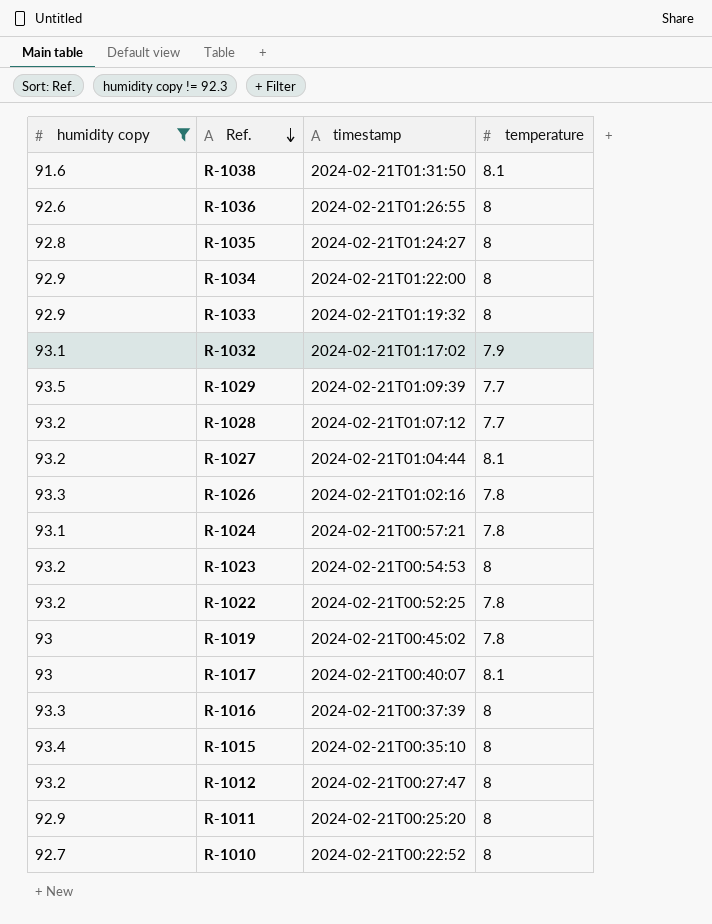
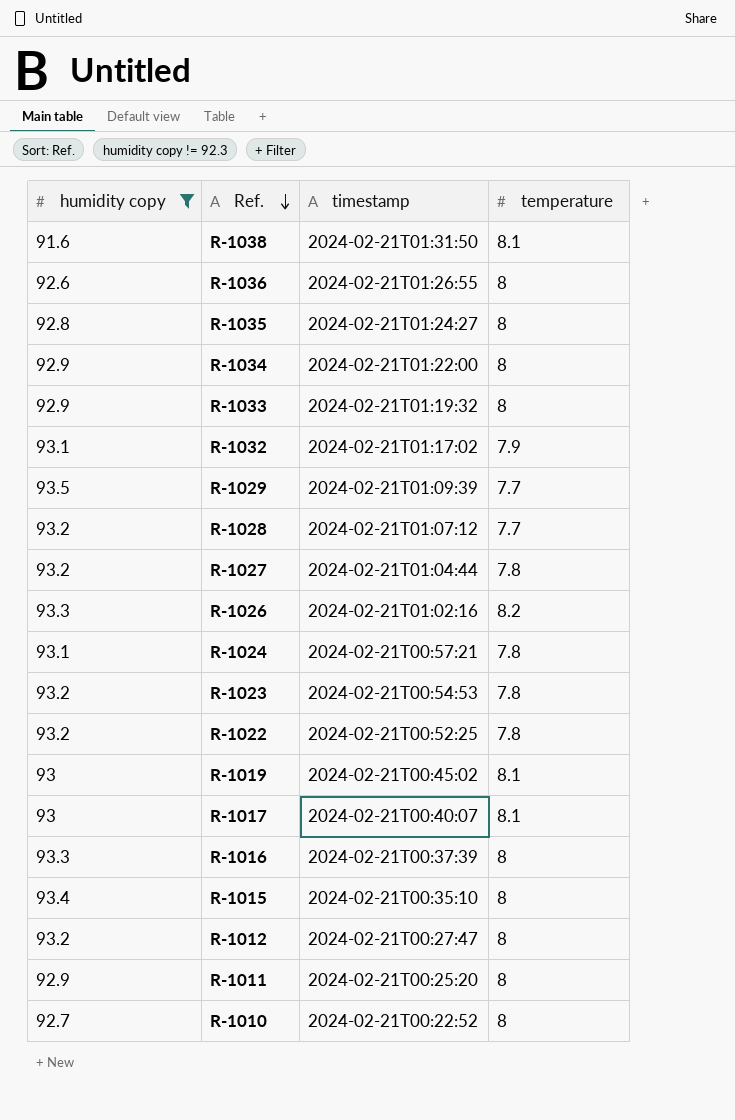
R-1027 | temperature: 8.1 -> 7.8
R-1026 | temperature: 7.8 -> 8.2
R-1023 | temperature: 8 -> 7.8
R-1019 | temperature: 7.8 -> 8.1

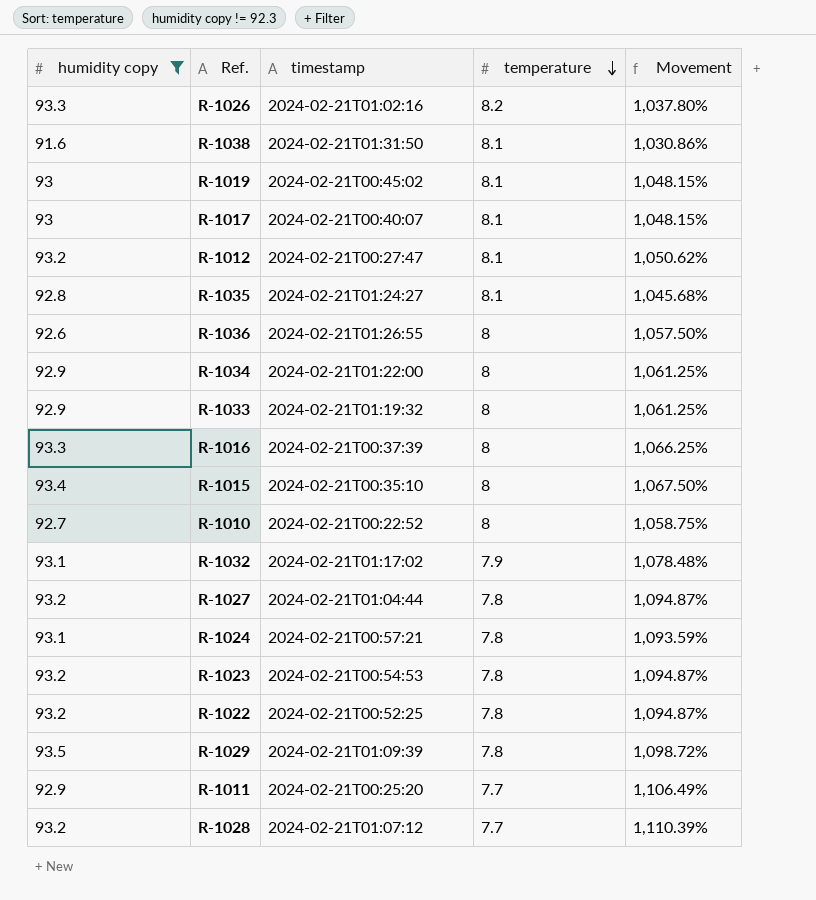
row order: Ref. descending -> temperature descending
column Movement | formula: none -> ([humidity copy] - [temperature]) / [temperature]
R-1012 | temperature: 8 -> 8.1
R-1035 | temperature: 8 -> 8.1
R-1029 | temperature: 7.7 -> 7.8
R-1011 | temperature: 8 -> 7.7

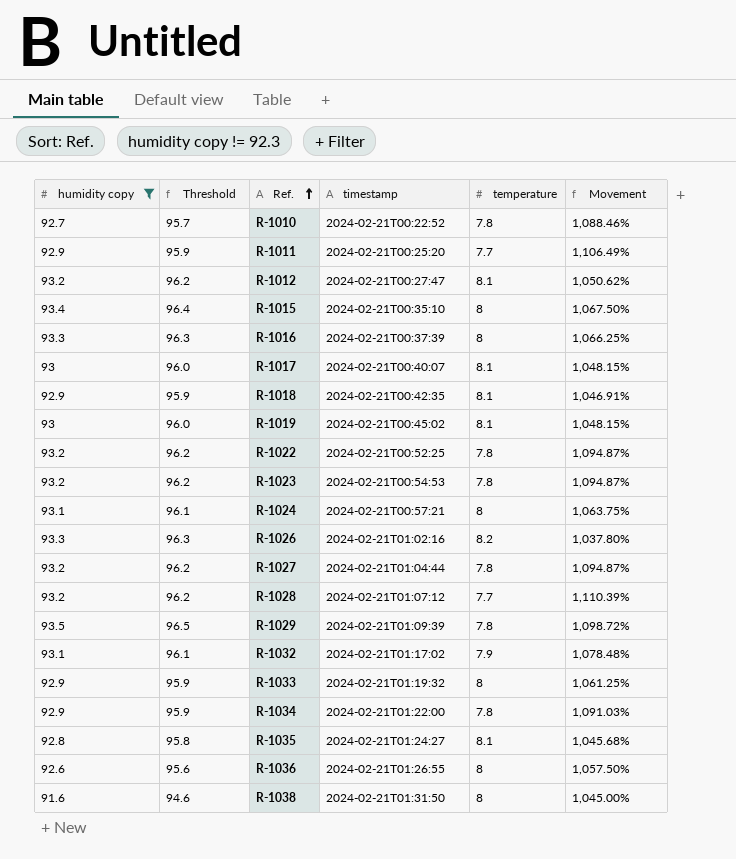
row order: temperature descending -> Ref. ascending
column Threshold | formula: none -> [humidity copy] + 3
R-1010 | temperature: 8 -> 7.8
R-1010 | Movement: 1,058.75% -> 1,088.46%
row R-1018: none -> 92.9 | 95.9 | 2024-02-21T00:42:35 | 8.1 | 1,046.91%
R-1024 | temperature: 7.8 -> 8
R-1024 | Movement: 1,093.59% -> 1,063.75%
R-1034 | temperature: 8 -> 7.8
R-1034 | Movement: 1,061.25% -> 1,091.03%
R-1038 | temperature: 8.1 -> 8
R-1038 | Movement: 1,030.86% -> 1,045.00%

